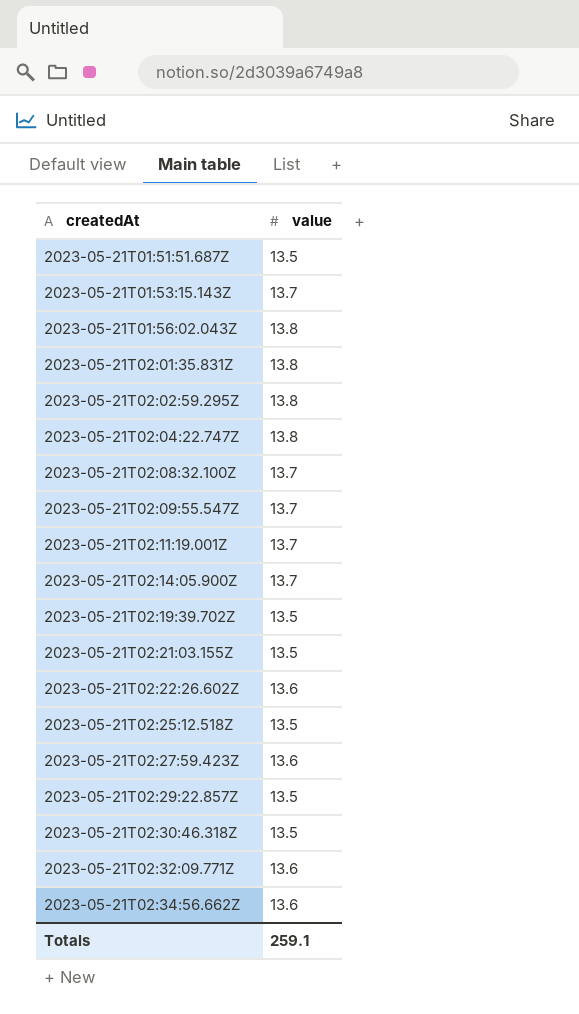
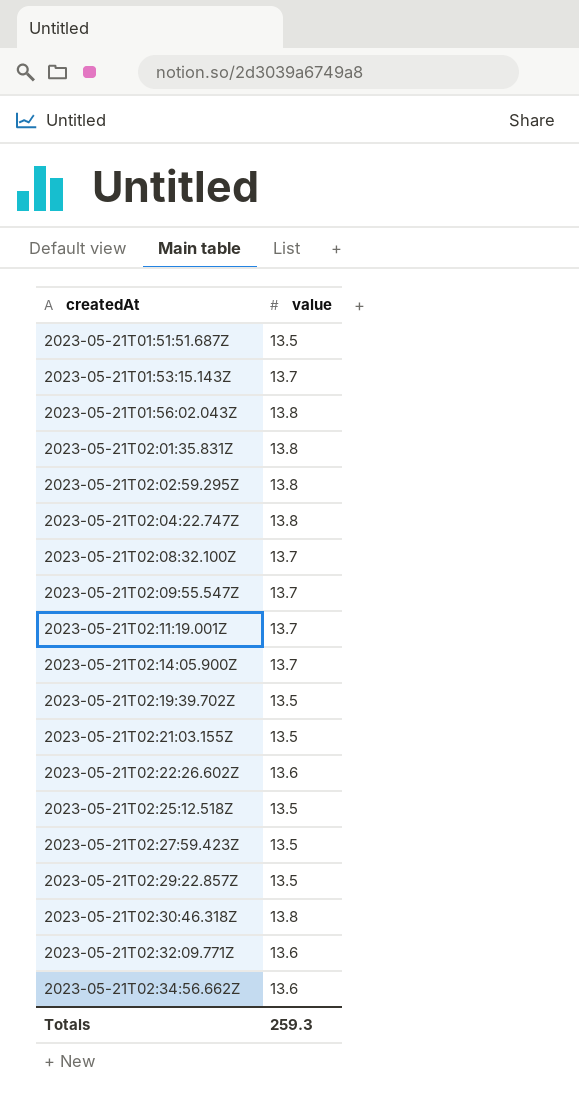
2023-05-21T02:27:59.423Z | value: 13.6 -> 13.5
2023-05-21T02:30:46.318Z | value: 13.5 -> 13.8
Totals | value: 259.1 -> 259.3

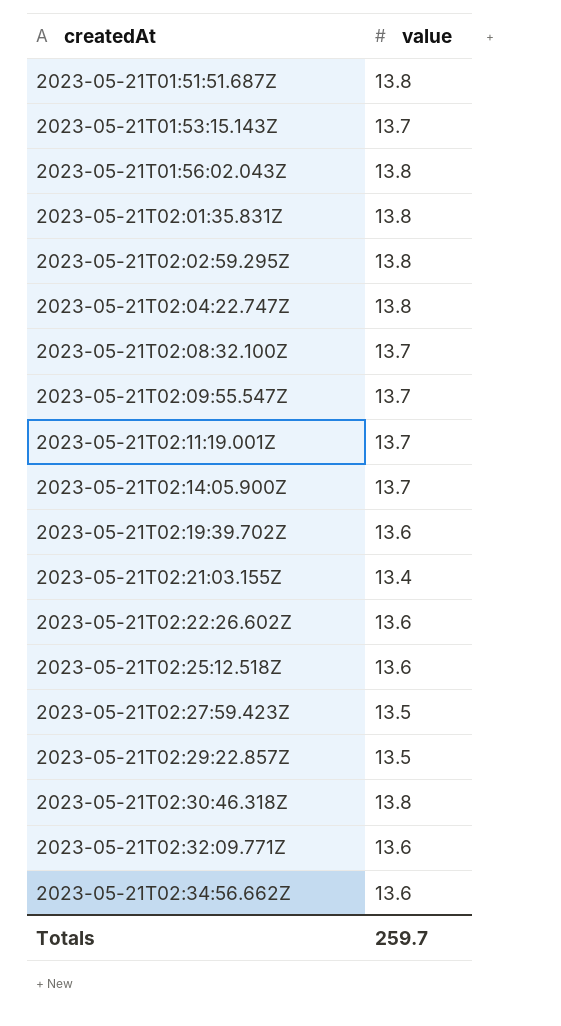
2023-05-21T01:51:51.687Z | value: 13.5 -> 13.8
2023-05-21T02:19:39.702Z | value: 13.5 -> 13.6
2023-05-21T02:21:03.155Z | value: 13.5 -> 13.4
2023-05-21T02:25:12.518Z | value: 13.5 -> 13.6
Totals | value: 259.3 -> 259.7

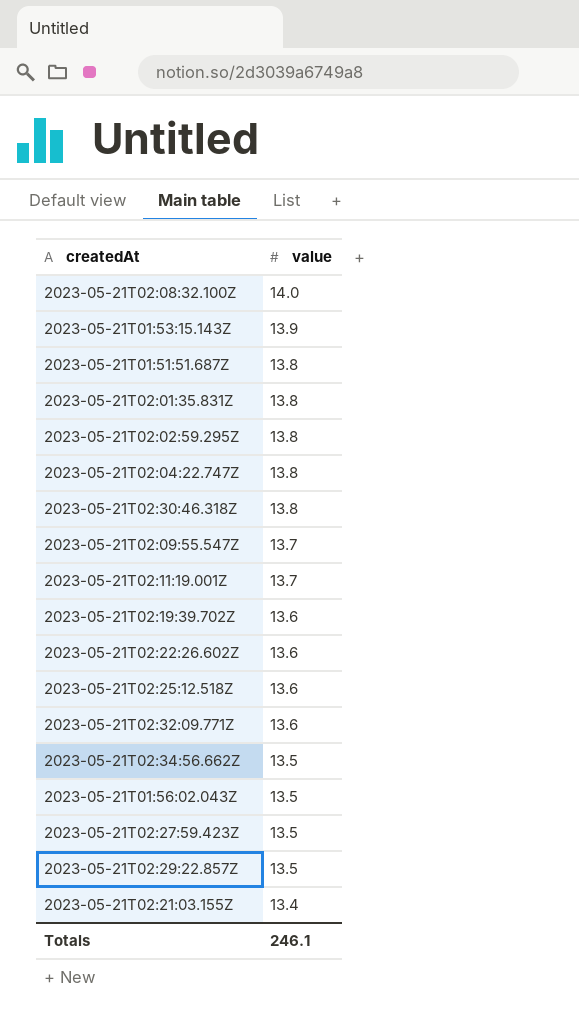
row order: createdAt ascending -> value descending
row 2023-05-21T02:14:05.900Z: 13.7 -> none
2023-05-21T02:08:32.100Z | value: 13.7 -> 14.0
2023-05-21T01:53:15.143Z | value: 13.7 -> 13.9
2023-05-21T02:34:56.662Z | value: 13.6 -> 13.5
2023-05-21T01:56:02.043Z | value: 13.8 -> 13.5
Totals | value: 259.7 -> 246.1

